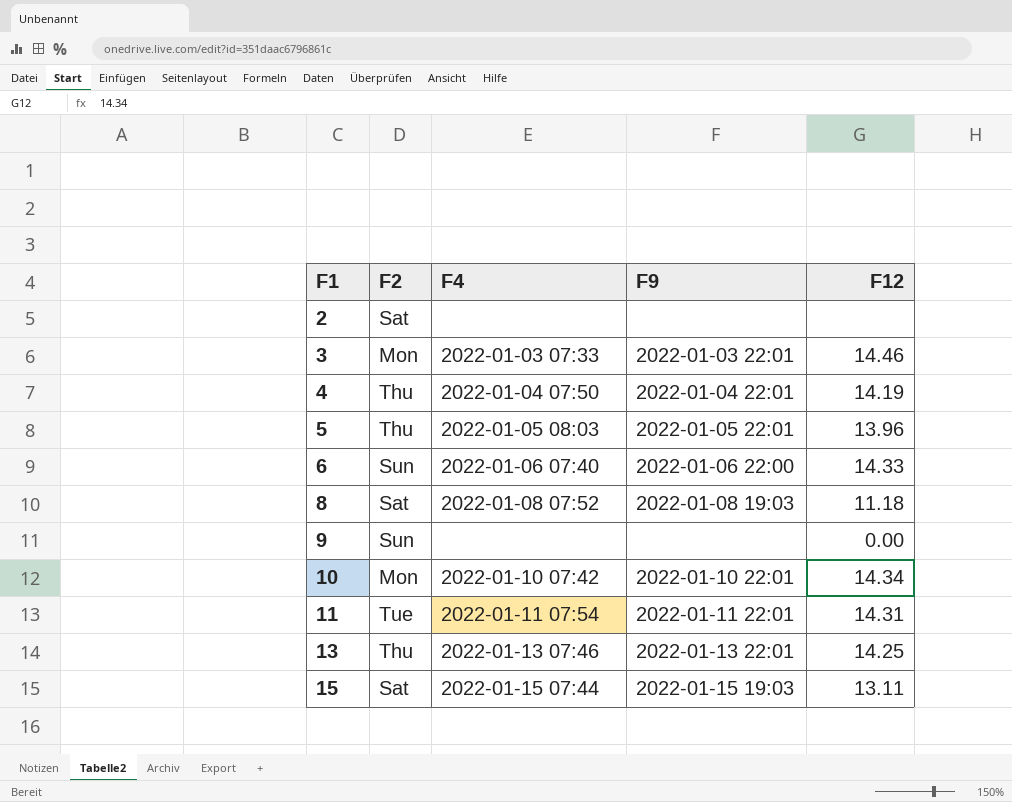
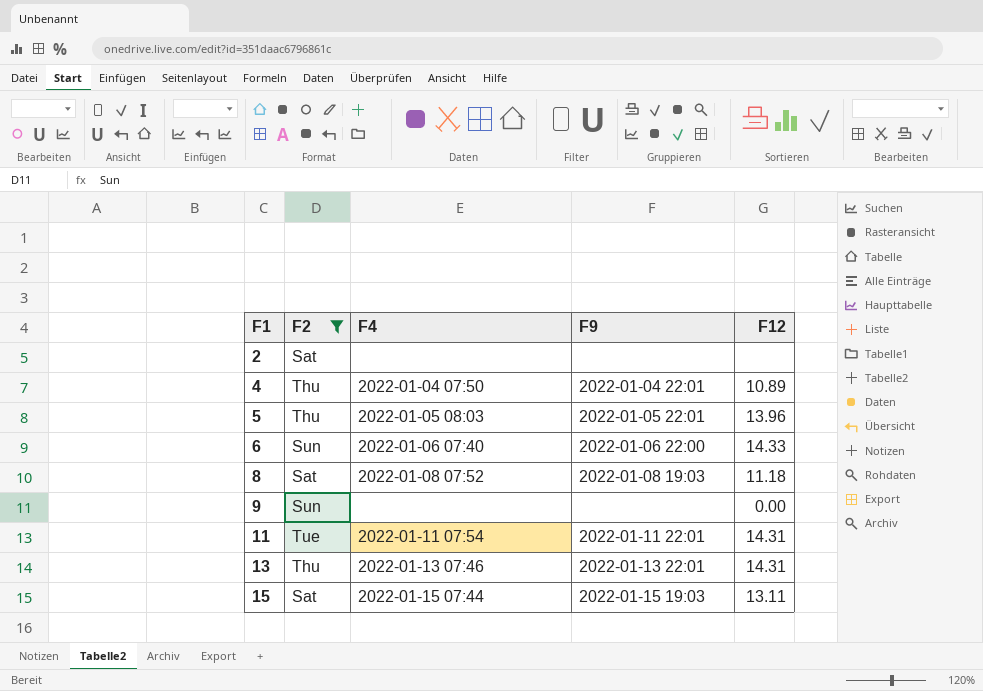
filter: none -> F2 != Mon
4 | F12: 14.19 -> 10.89
13 | F12: 14.25 -> 14.31

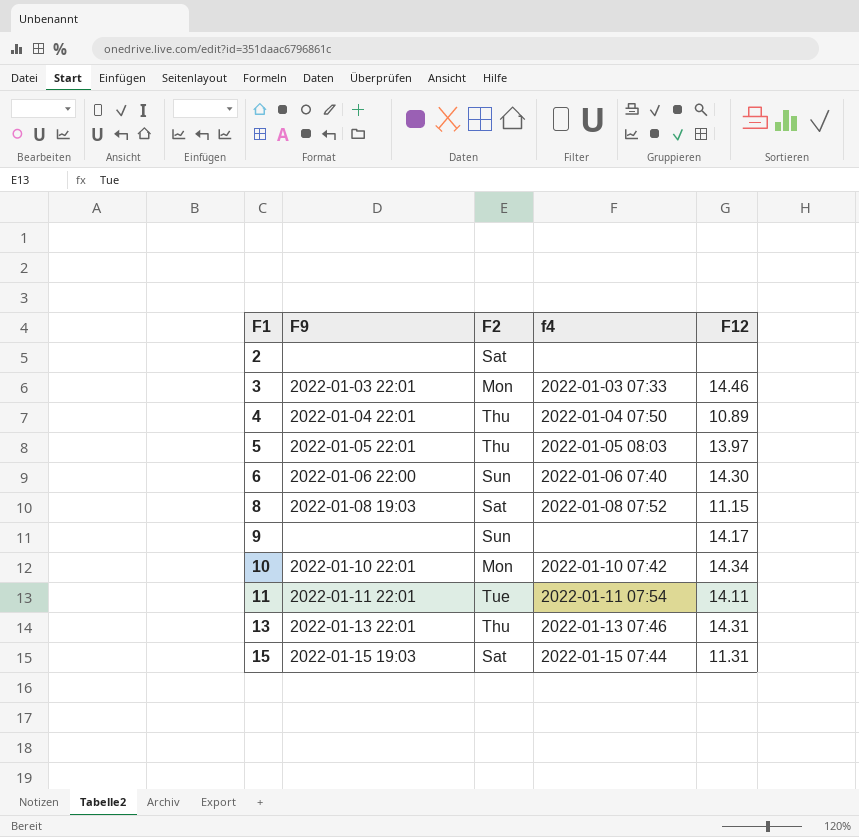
filter: F2 != Mon -> none
column F9 | position: 4 -> 2
column name: F4 -> f4
5 | F12: 13.96 -> 13.97
6 | F12: 14.33 -> 14.30
8 | F12: 11.18 -> 11.15
9 | F12: 0.00 -> 14.17
11 | F12: 14.31 -> 14.11
15 | F12: 13.11 -> 11.31

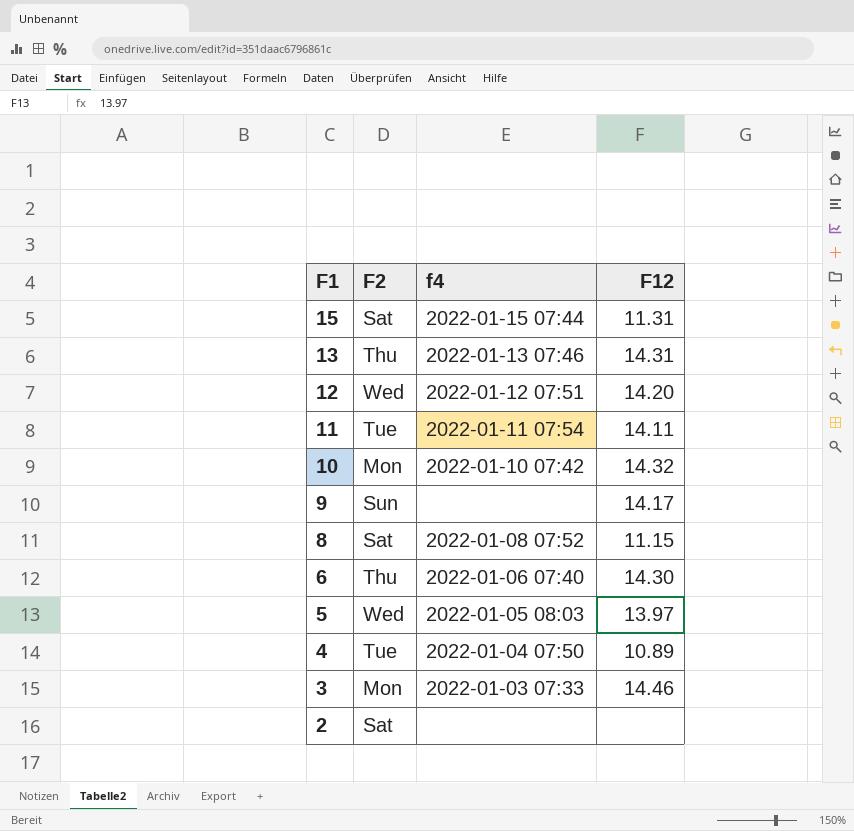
row order: F1 ascending -> F1 descending
column F9 | position: 2 -> none
row 12: none -> Wed | 2022-01-12 07:51 | 14.20
10 | F12: 14.34 -> 14.32
6 | F2: Sun -> Thu
5 | F2: Thu -> Wed
4 | F2: Thu -> Tue

